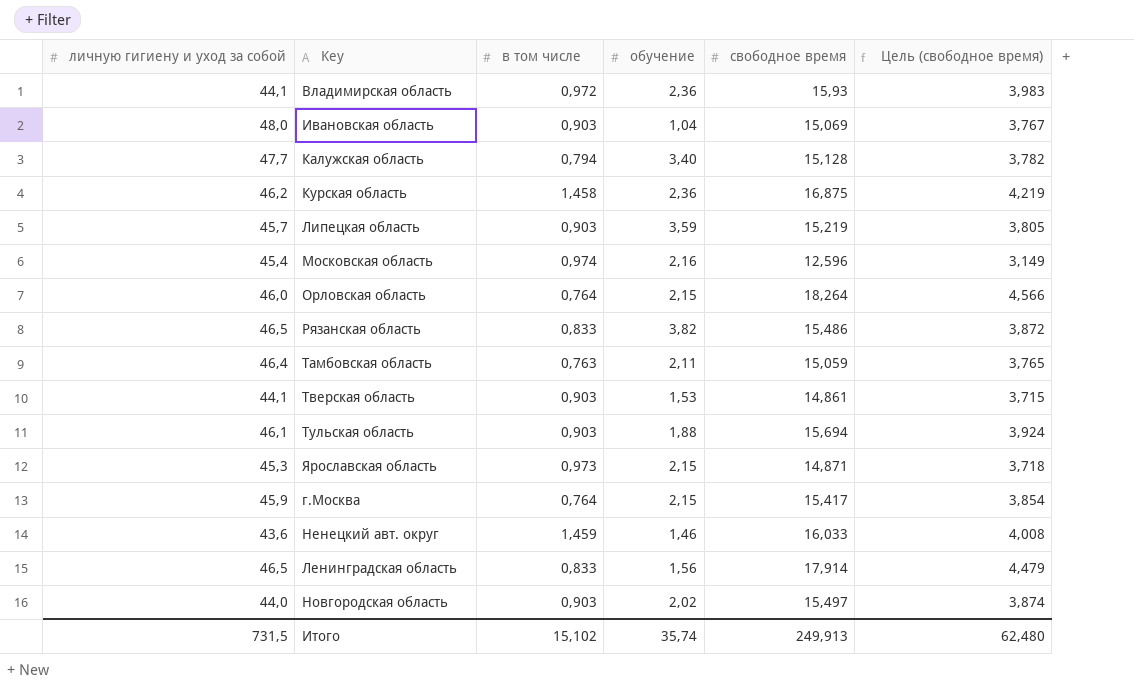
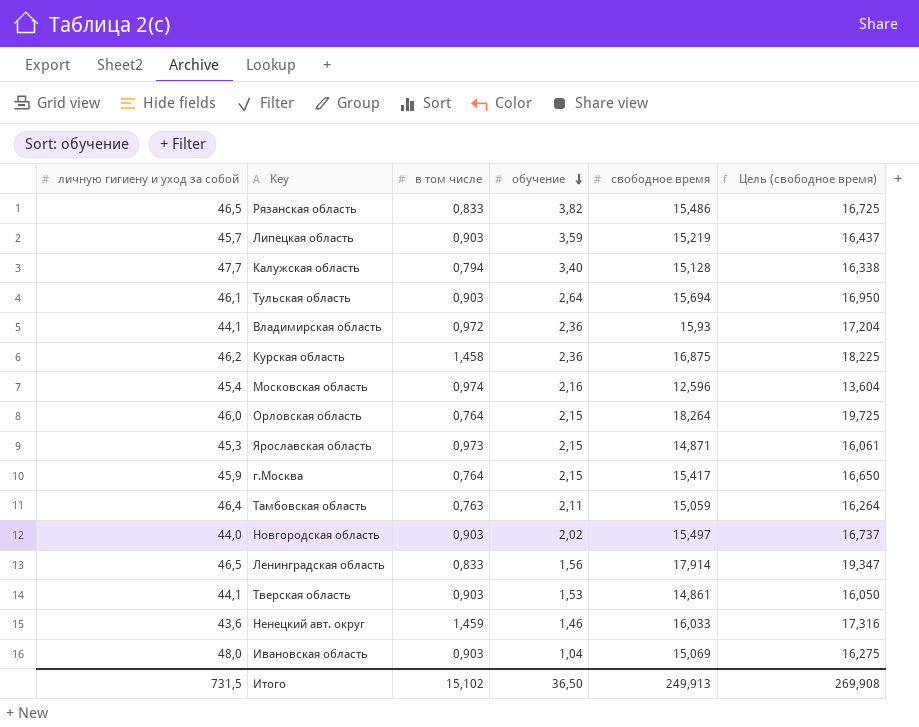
row order: none -> обучение descending
column Цель (свободное время) | formula: [свободное время] * 0,25 -> [свободное время] * 1,08
Тульская область | обучение: 1,88 -> 2,64
Итого | обучение: 35,74 -> 36,50
Итого | Цель (свободное время): 62,480 -> 269,908

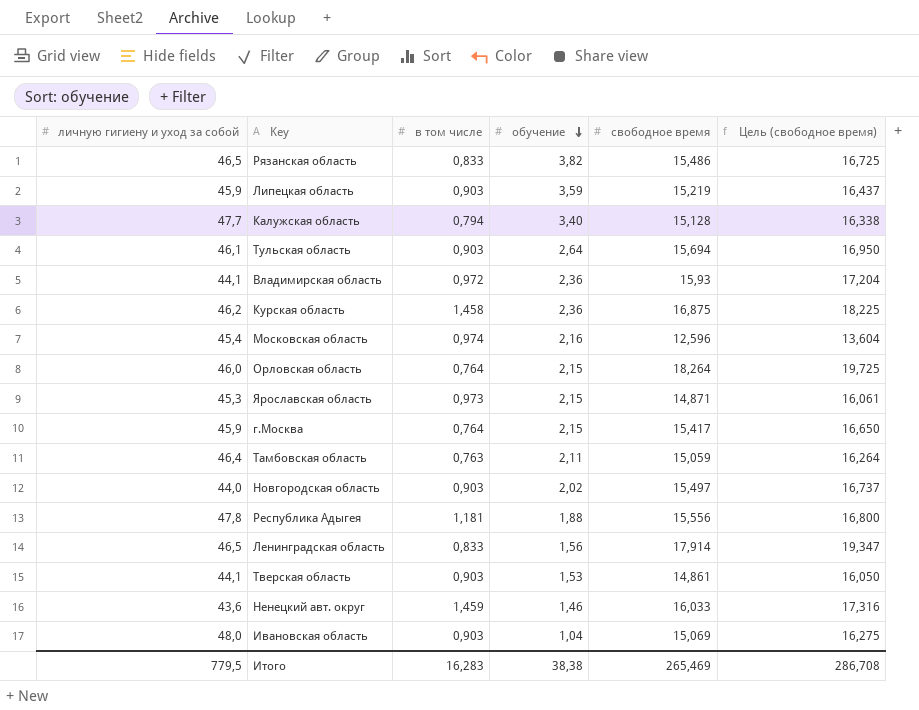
Липецкая область | личную гигиену и уход за собой: 45,7 -> 45,9
row Республика Адыгея: none -> 47,8 | 1,181 | 1,88 | 15,556 | 16,800
Итого | личную гигиену и уход за собой: 731,5 -> 779,5
Итого | в том числе: 15,102 -> 16,283
Итого | обучение: 36,50 -> 38,38
Итого | свободное время: 249,913 -> 265,469
Итого | Цель (свободное время): 269,908 -> 286,708

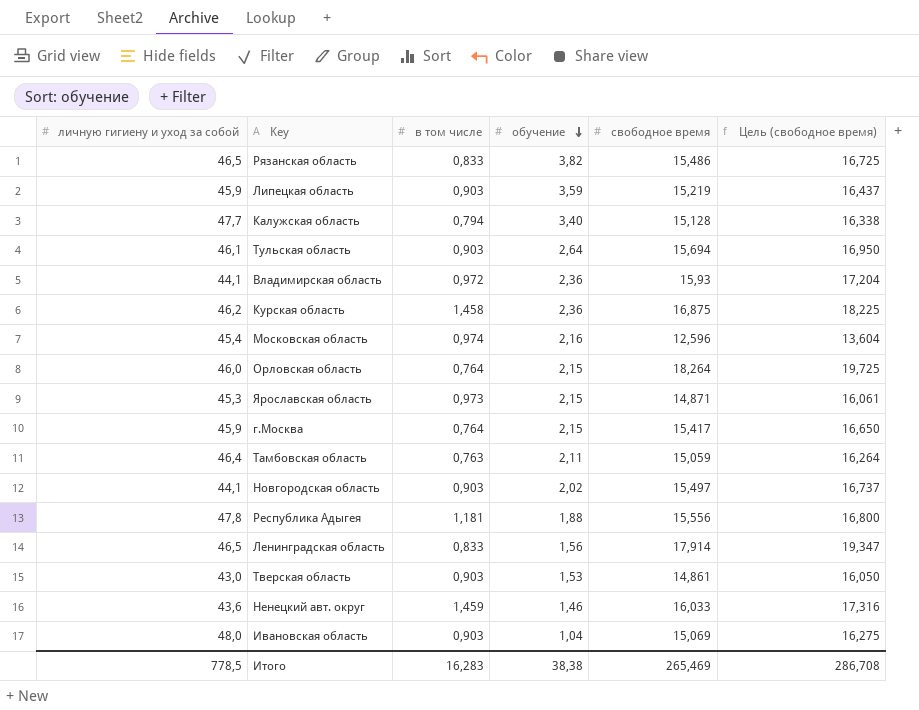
Новгородская область | личную гигиену и уход за собой: 44,0 -> 44,1
Тверская область | личную гигиену и уход за собой: 44,1 -> 43,0
Итого | личную гигиену и уход за собой: 779,5 -> 778,5

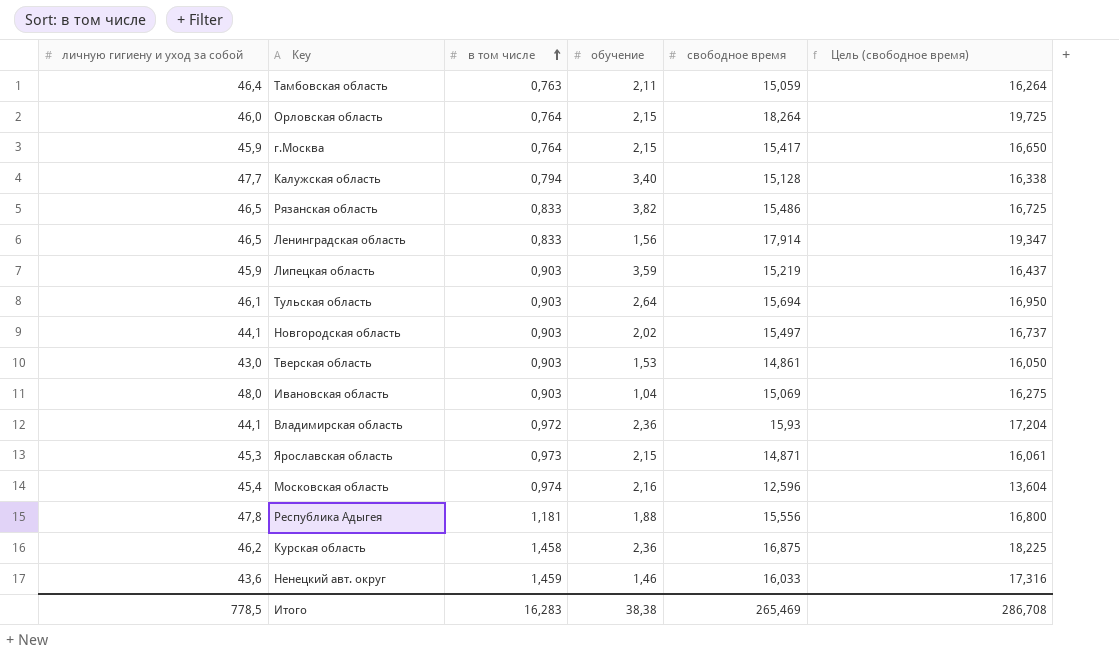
row order: обучение descending -> в том числе ascending

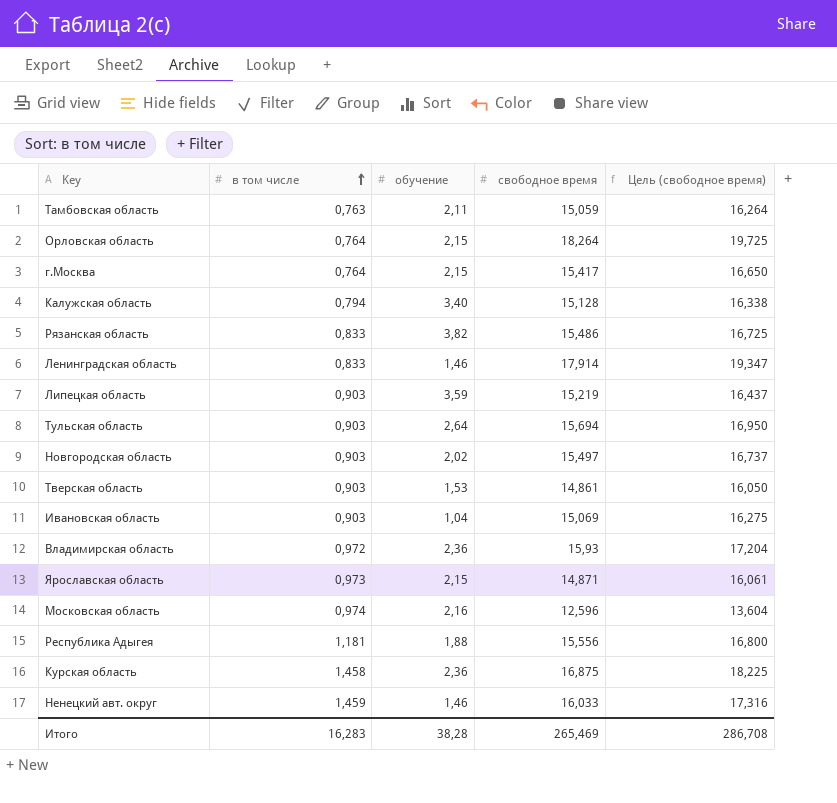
column личную гигиену и уход за собой | position: 1 -> none
Ленинградская область | обучение: 1,56 -> 1,46
Итого | обучение: 38,38 -> 38,28

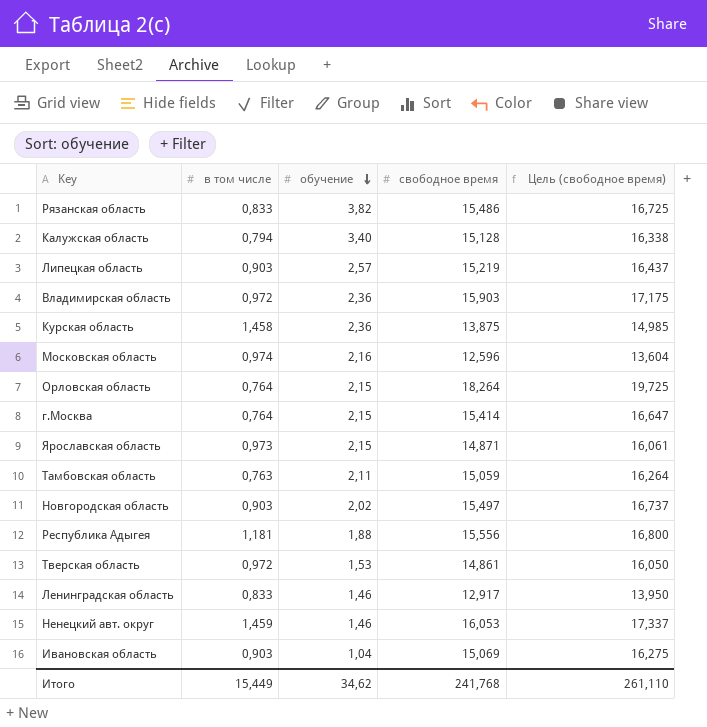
row order: в том числе ascending -> обучение descending
row Тульская область: 0,903 | 2,64 | 15,694 | 16,950 -> none
Липецкая область | обучение: 3,59 -> 2,57
Bладимирская область | свободное время: 15,93 -> 15,903
Bладимирская область | Цель (свободное время): 17,204 -> 17,175
Курская область | свободное время: 16,875 -> 13,875
Курская область | Цель (свободное время): 18,225 -> 14,985
г.Москва | свободное время: 15,417 -> 15,414
г.Москва | Цель (свободное время): 16,650 -> 16,647
Тверская область | в том числе: 0,903 -> 0,972
Ленинградская область | свободное время: 17,914 -> 12,917
Ленинградская область | Цель (свободное время): 19,347 -> 13,950
Ненецкий авт. округ | свободное время: 16,033 -> 16,053
Ненецкий авт. округ | Цель (свободное время): 17,316 -> 17,337
Итого | в том числе: 16,283 -> 15,449
Итого | обучение: 38,28 -> 34,62
Итого | свободное время: 265,469 -> 241,768
Итого | Цель (свободное время): 286,708 -> 261,110

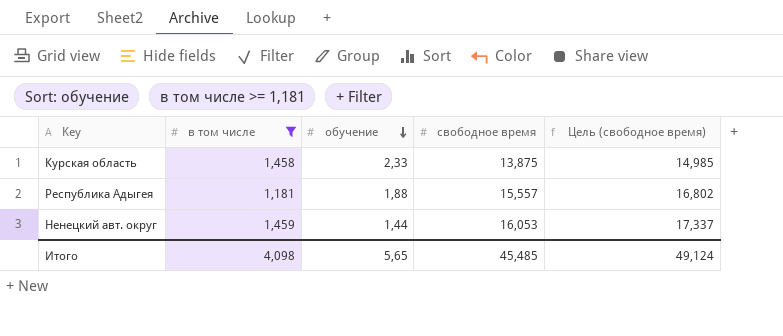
filter: none -> в том числе >= 1,181
Курская область | обучение: 2,36 -> 2,33
Республика Адыгея | свободное время: 15,556 -> 15,557
Республика Адыгея | Цель (свободное время): 16,800 -> 16,802
Ненецкий авт. округ | обучение: 1,46 -> 1,44
Итого | в том числе: 15,449 -> 4,098
Итого | обучение: 34,62 -> 5,65
Итого | свободное время: 241,768 -> 45,485
Итого | Цель (свободное время): 261,110 -> 49,124

